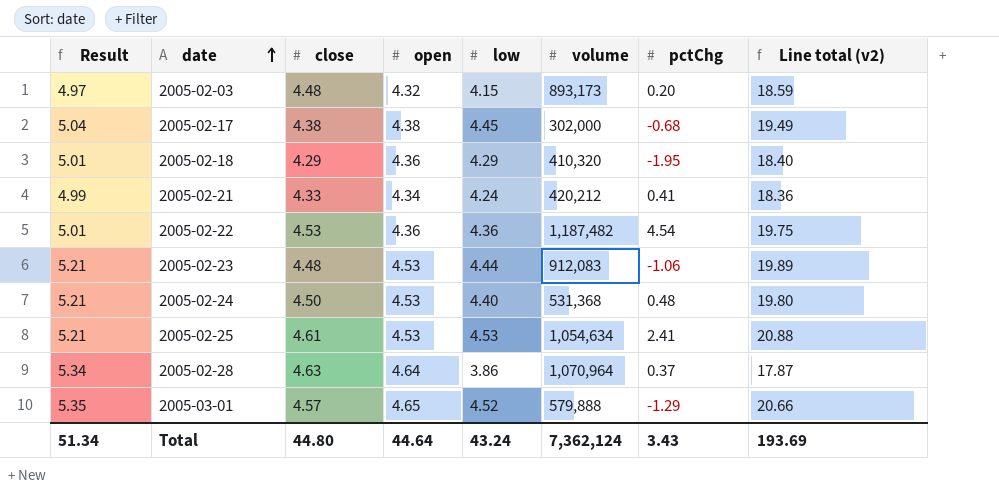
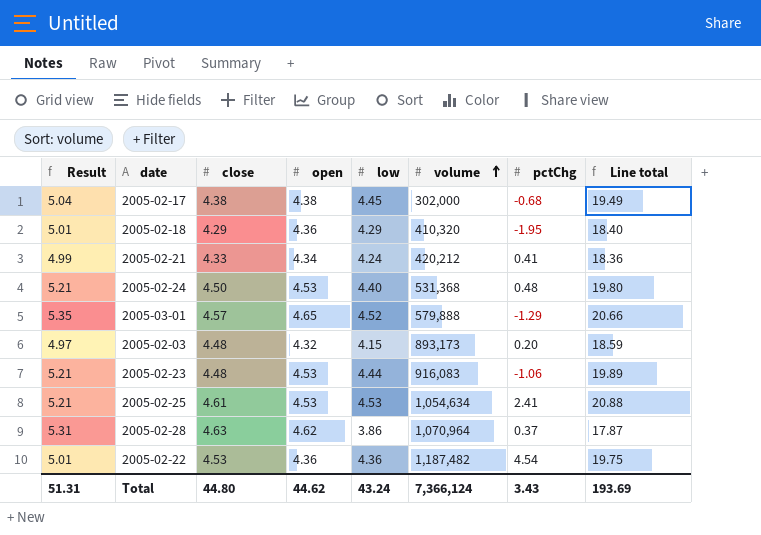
row order: date ascending -> volume ascending
column name: Line total (v2) -> Line total
2005-02-23 | volume: 912,083 -> 916,083
2005-02-28 | Result: 5.34 -> 5.31
2005-02-28 | open: 4.64 -> 4.62
Total | Result: 51.34 -> 51.31
Total | open: 44.64 -> 44.62
Total | volume: 7,362,124 -> 7,366,124

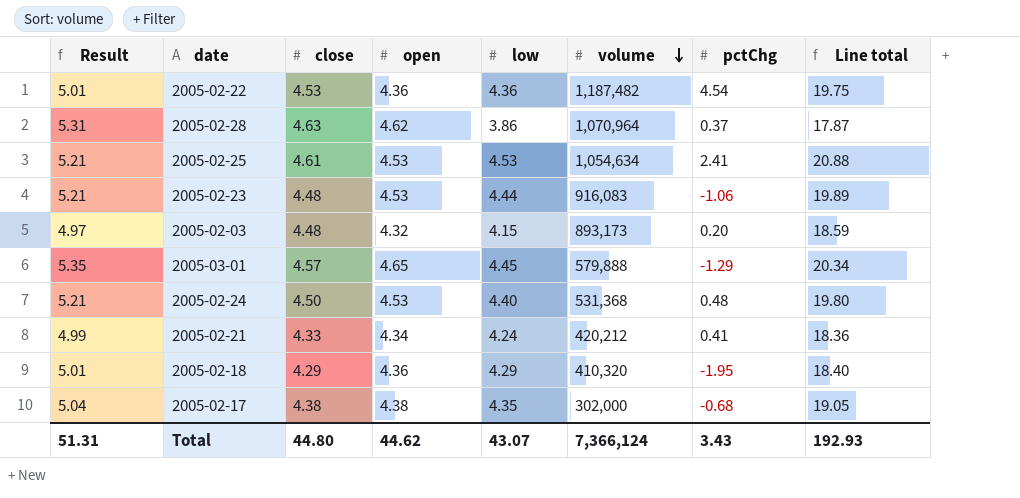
row order: volume ascending -> volume descending
2005-03-01 | low: 4.52 -> 4.45
2005-03-01 | Line total: 20.66 -> 20.34
2005-02-17 | low: 4.45 -> 4.35
2005-02-17 | Line total: 19.49 -> 19.05
Total | low: 43.24 -> 43.07
Total | Line total: 193.69 -> 192.93

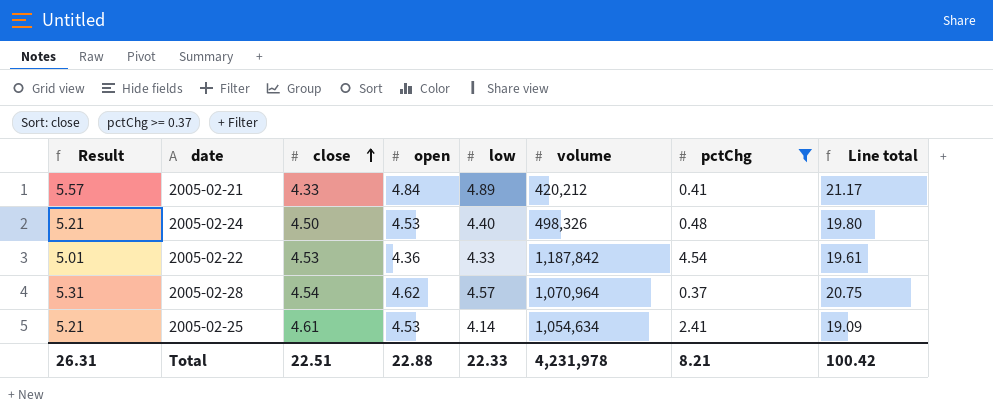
filter: none -> pctChg >= 0.37
row order: volume descending -> close ascending
2005-02-21 | Result: 4.99 -> 5.57
2005-02-21 | open: 4.34 -> 4.84
2005-02-21 | low: 4.24 -> 4.89
2005-02-21 | Line total: 18.36 -> 21.17
2005-02-24 | volume: 531,368 -> 498,326
2005-02-22 | low: 4.36 -> 4.33
2005-02-22 | volume: 1,187,482 -> 1,187,842
2005-02-22 | Line total: 19.75 -> 19.61
2005-02-28 | close: 4.63 -> 4.54
2005-02-28 | low: 3.86 -> 4.57
2005-02-28 | Line total: 17.87 -> 20.75
2005-02-25 | low: 4.53 -> 4.14
2005-02-25 | Line total: 20.88 -> 19.09
Total | Result: 51.31 -> 26.31
Total | close: 44.80 -> 22.51
Total | open: 44.62 -> 22.88
Total | low: 43.07 -> 22.33
Total | volume: 7,366,124 -> 4,231,978
Total | pctChg: 3.43 -> 8.21
Total | Line total: 192.93 -> 100.42

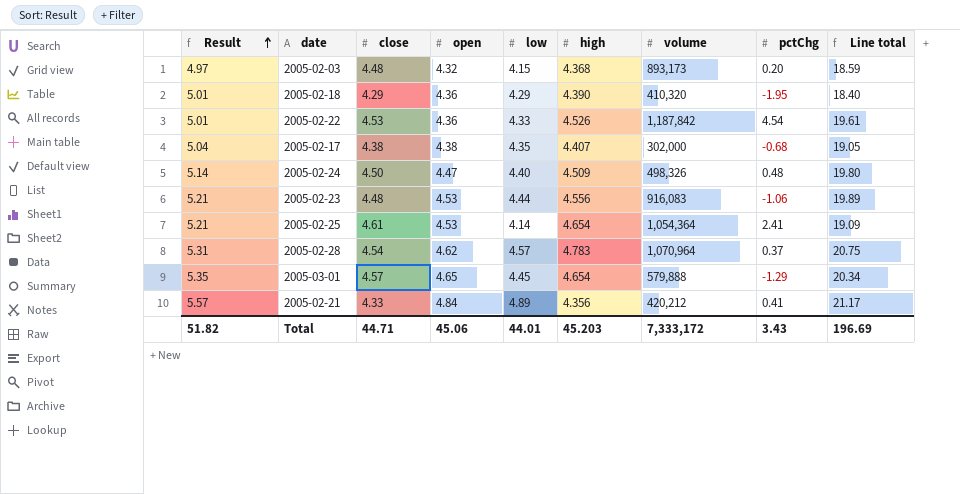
filter: pctChg >= 0.37 -> none
row order: close ascending -> Result ascending
column high | position: none -> 6
2005-02-24 | Result: 5.21 -> 5.14
2005-02-24 | open: 4.53 -> 4.47
2005-02-25 | volume: 1,054,634 -> 1,054,364
Total | Result: 26.31 -> 51.82
Total | close: 22.51 -> 44.71
Total | open: 22.88 -> 45.06
Total | low: 22.33 -> 44.01
Total | volume: 4,231,978 -> 7,333,172
Total | pctChg: 8.21 -> 3.43
Total | Line total: 100.42 -> 196.69

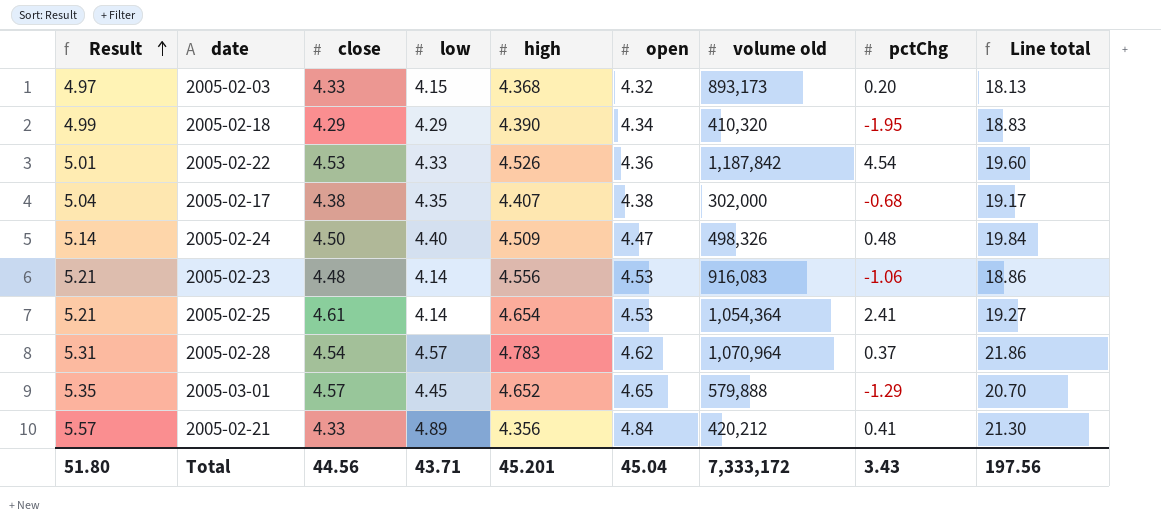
column open | position: 4 -> 6
column name: volume -> volume old
column Line total | formula: [close] * [low] -> [low] * [high]
2005-02-03 | close: 4.48 -> 4.33
2005-02-18 | Result: 5.01 -> 4.99
2005-02-18 | open: 4.36 -> 4.34
2005-02-23 | low: 4.44 -> 4.14
2005-03-01 | high: 4.654 -> 4.652
Total | Result: 51.82 -> 51.80
Total | close: 44.71 -> 44.56
Total | low: 44.01 -> 43.71
Total | high: 45.203 -> 45.201
Total | open: 45.06 -> 45.04
Total | Line total: 196.69 -> 197.56

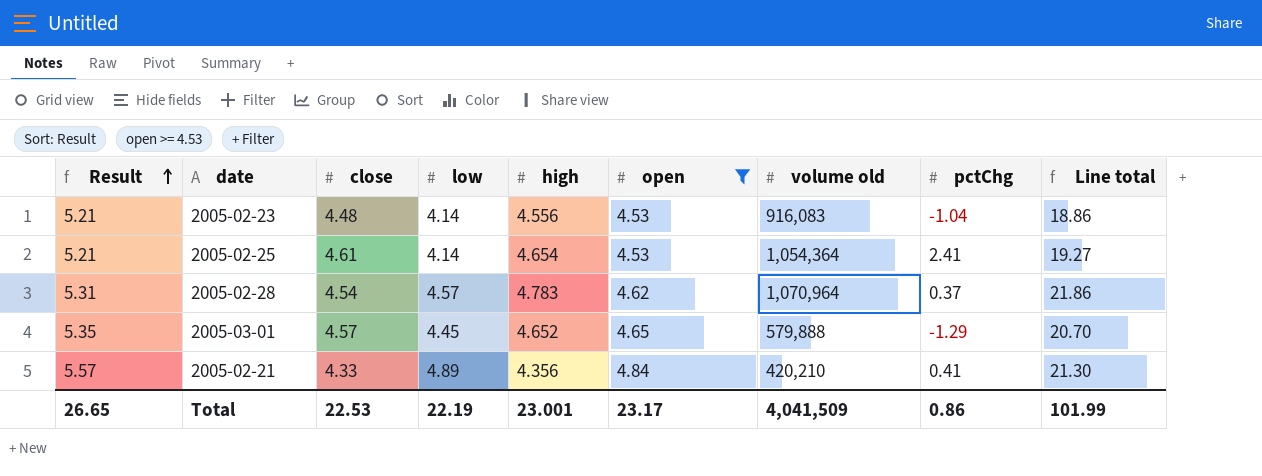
filter: none -> open >= 4.53
2005-02-23 | pctChg: -1.06 -> -1.04
2005-02-21 | volume old: 420,212 -> 420,210
Total | Result: 51.80 -> 26.65
Total | close: 44.56 -> 22.53
Total | low: 43.71 -> 22.19
Total | high: 45.201 -> 23.001
Total | open: 45.04 -> 23.17
Total | volume old: 7,333,172 -> 4,041,509
Total | pctChg: 3.43 -> 0.86
Total | Line total: 197.56 -> 101.99

